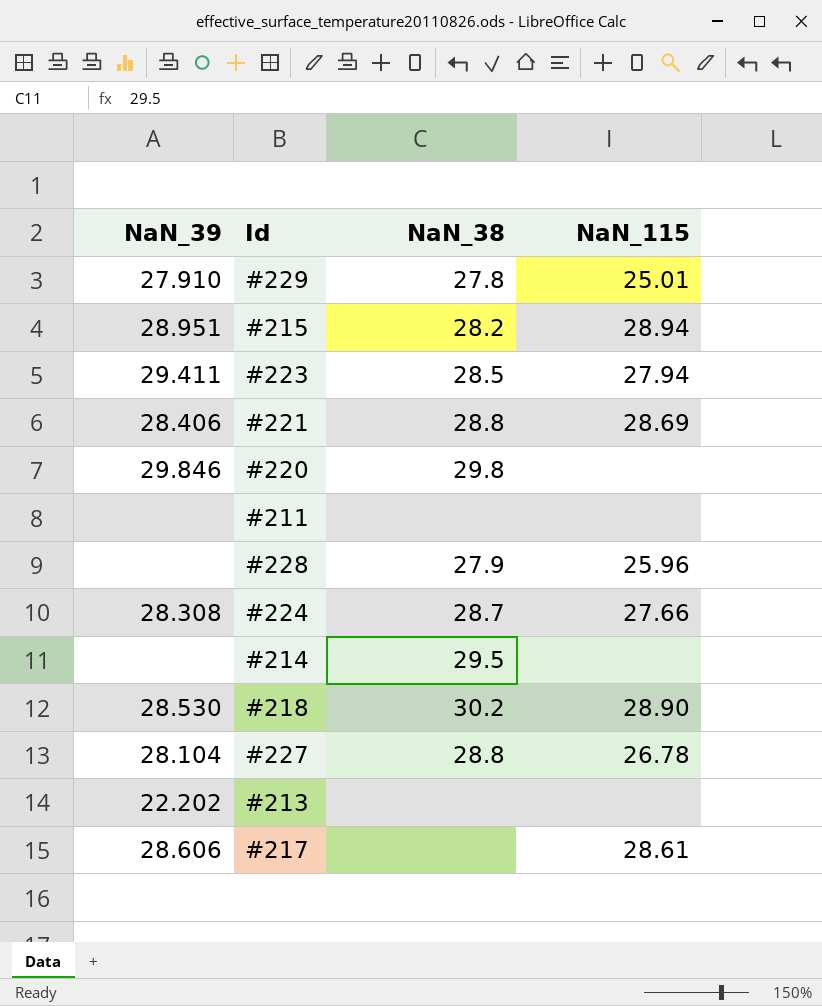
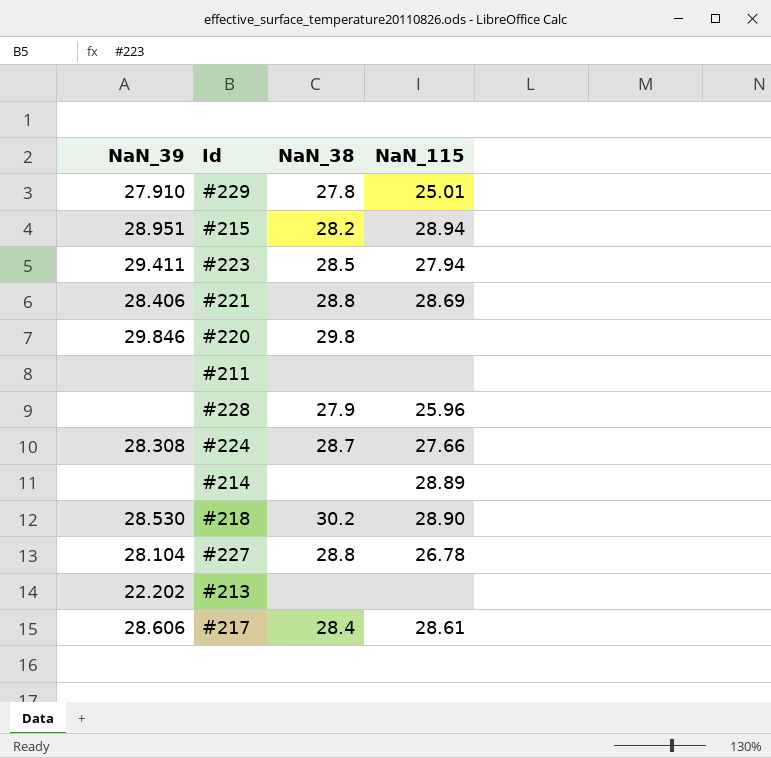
#214 | NaN_38: 29.5 -> none
#214 | NaN_115: none -> 28.89
#217 | NaN_38: none -> 28.4

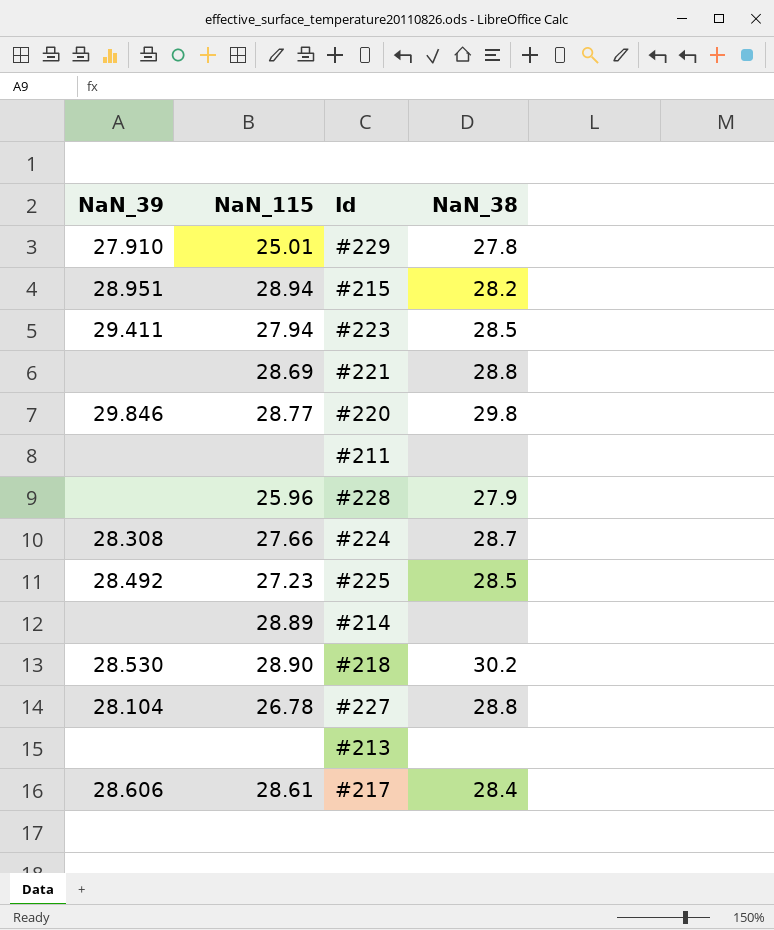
column NaN_115 | position: 4 -> 2
#221 | NaN_39: 28.406 -> none
#220 | NaN_115: none -> 28.77
row #225: none -> 28.492 | 27.23 | 28.5
#213 | NaN_39: 22.202 -> none

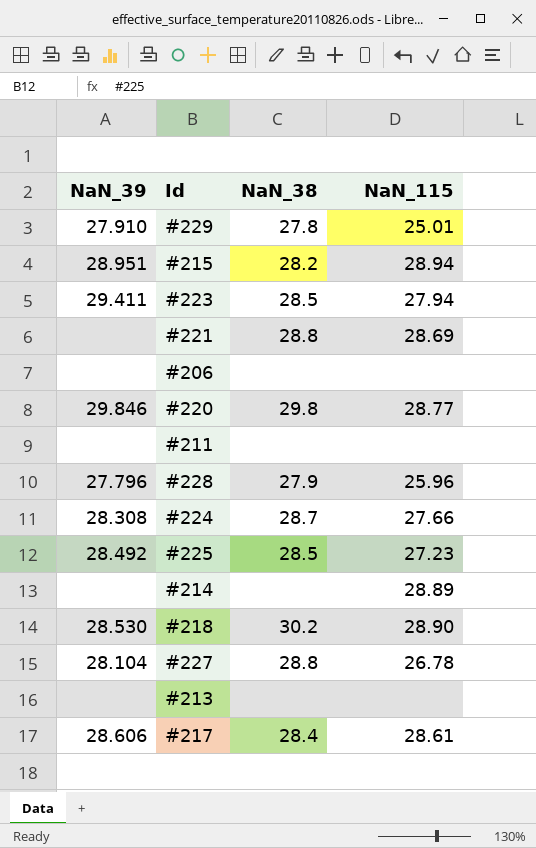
column NaN_115 | position: 2 -> 4
row #206: none -> none | none | none
#228 | NaN_39: none -> 27.796

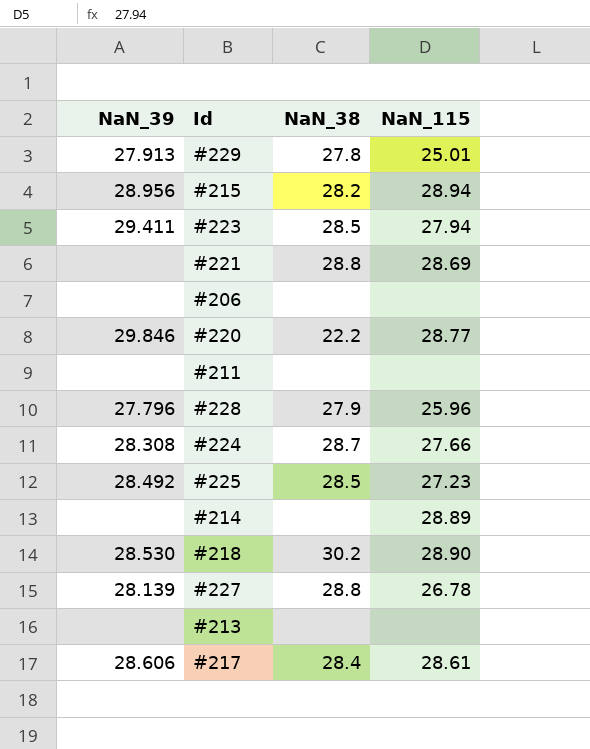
#229 | NaN_39: 27.910 -> 27.913
#215 | NaN_39: 28.951 -> 28.956
#220 | NaN_38: 29.8 -> 22.2
#227 | NaN_39: 28.104 -> 28.139

